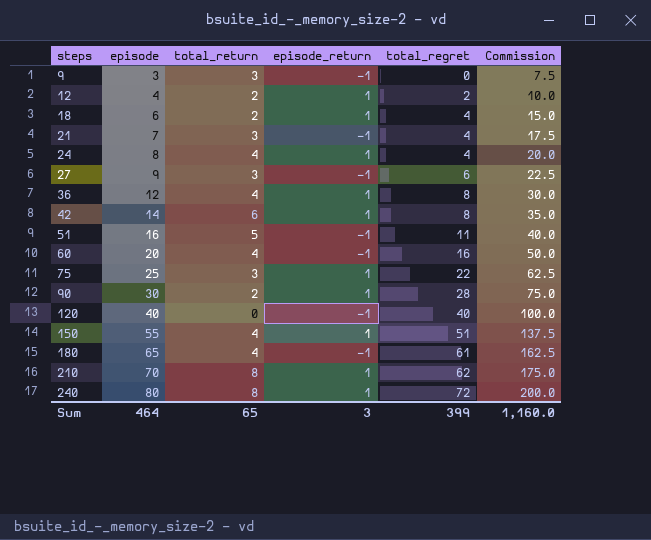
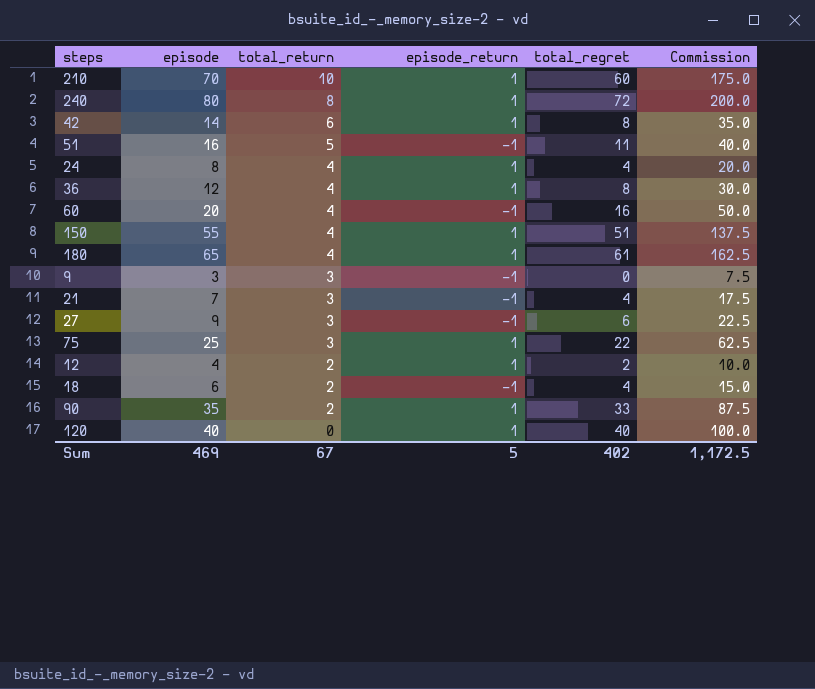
row order: steps ascending -> total_return descending
210 | total_return: 8 -> 10
210 | total_regret: 62 -> 60
180 | episode_return: -1 -> 1
18 | episode_return: 1 -> -1
90 | episode: 30 -> 35
90 | total_regret: 28 -> 33
90 | Commission: 75.0 -> 87.5
120 | episode_return: -1 -> 1
Sum | episode: 464 -> 469
Sum | total_return: 65 -> 67
Sum | episode_return: 3 -> 5
Sum | total_regret: 399 -> 402
Sum | Commission: 1,160.0 -> 1,172.5

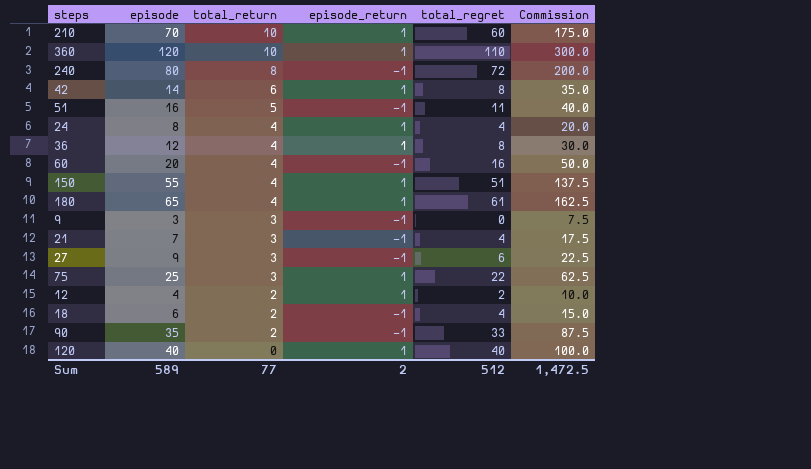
row 360: none -> 120 | 10 | 1 | 110 | 300.0
240 | episode_return: 1 -> -1
90 | episode_return: 1 -> -1
Sum | episode: 469 -> 589
Sum | total_return: 67 -> 77
Sum | episode_return: 5 -> 2
Sum | total_regret: 402 -> 512
Sum | Commission: 1,172.5 -> 1,472.5

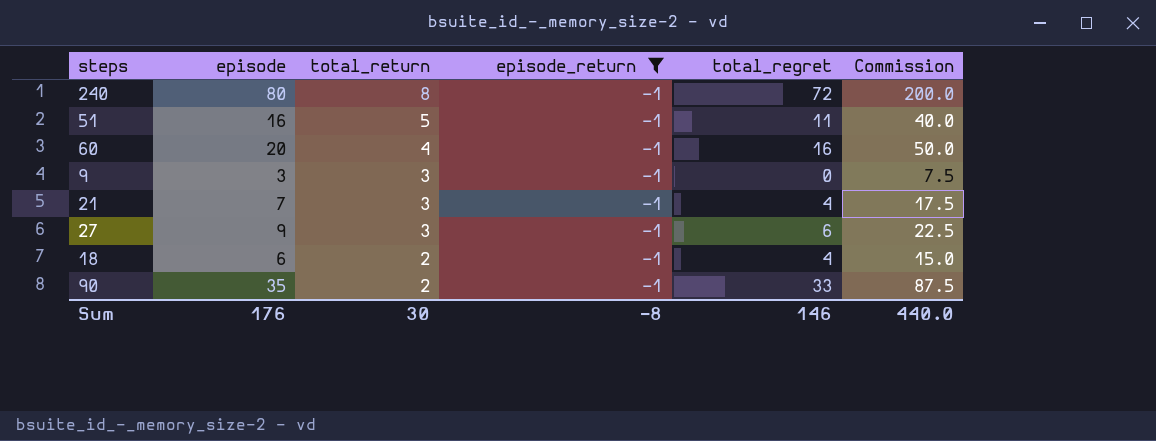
filter: none -> episode_return = -1
Sum | episode: 589 -> 176
Sum | total_return: 77 -> 30
Sum | episode_return: 2 -> -8
Sum | total_regret: 512 -> 146
Sum | Commission: 1,472.5 -> 440.0

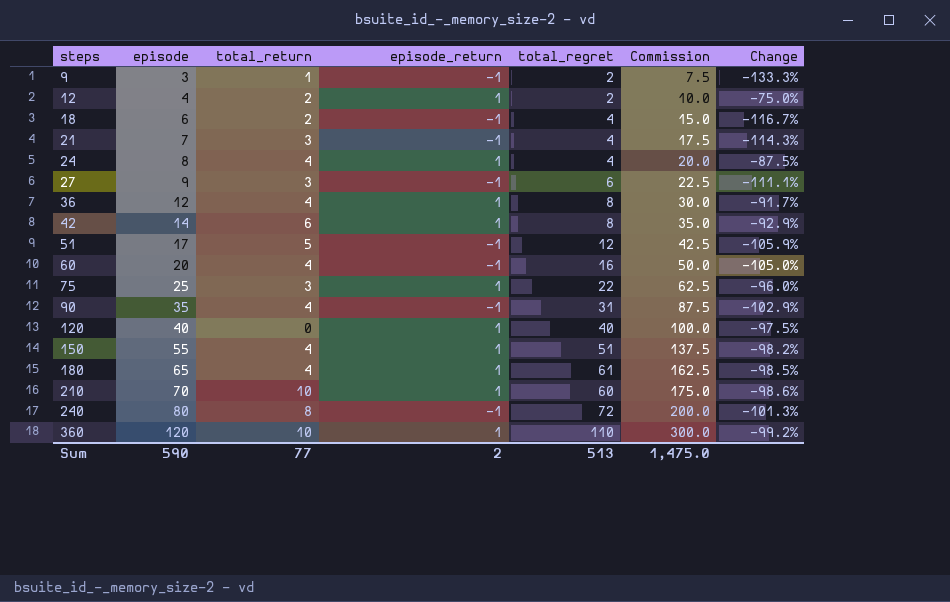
filter: episode_return = -1 -> none
row order: total_return descending -> steps ascending
column Change | formula: none -> ([episode_return] - [episode]) / [episode]
9 | total_return: 3 -> 1
9 | total_regret: 0 -> 2
51 | episode: 16 -> 17
51 | total_regret: 11 -> 12
51 | Commission: 40.0 -> 42.5
90 | total_return: 2 -> 4
90 | total_regret: 33 -> 31
Sum | episode: 176 -> 590
Sum | total_return: 30 -> 77
Sum | episode_return: -8 -> 2
Sum | total_regret: 146 -> 513
Sum | Commission: 440.0 -> 1,475.0

